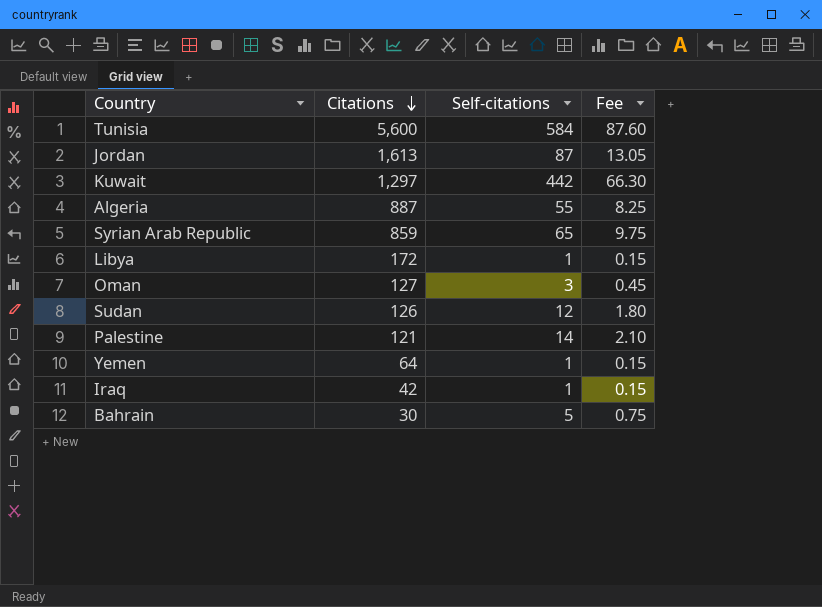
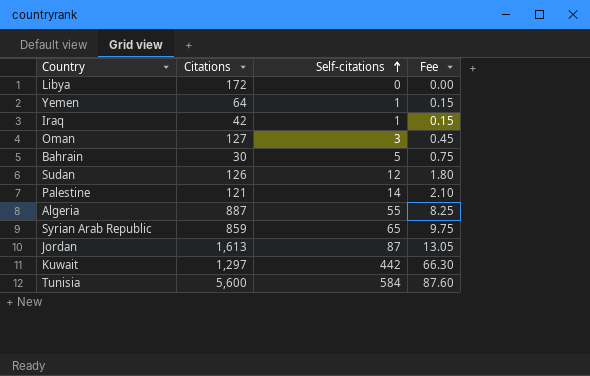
row order: Citations descending -> Self-citations ascending
Libya | Self-citations: 1 -> 0
Libya | Fee: 0.15 -> 0.00

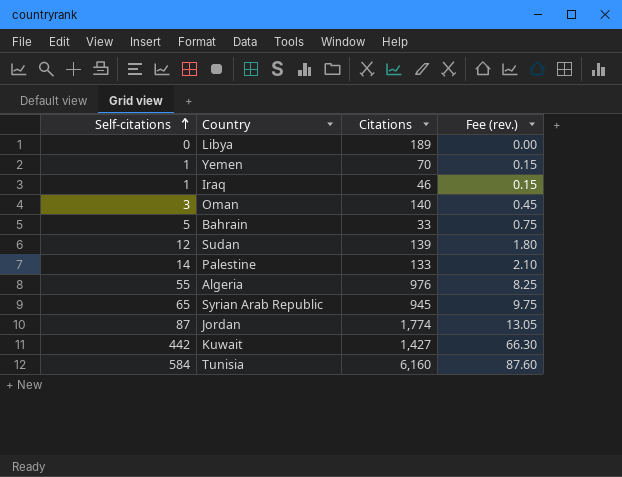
column Self-citations | position: 3 -> 1
column name: Fee -> Fee (rev.)
Libya | Citations: 172 -> 189
Yemen | Citations: 64 -> 70
Iraq | Citations: 42 -> 46
Oman | Citations: 127 -> 140
Bahrain | Citations: 30 -> 33
Sudan | Citations: 126 -> 139
Palestine | Citations: 121 -> 133
Algeria | Citations: 887 -> 976
Syrian Arab Republic | Citations: 859 -> 945
Jordan | Citations: 1,613 -> 1,774
Kuwait | Citations: 1,297 -> 1,427
Tunisia | Citations: 5,600 -> 6,160

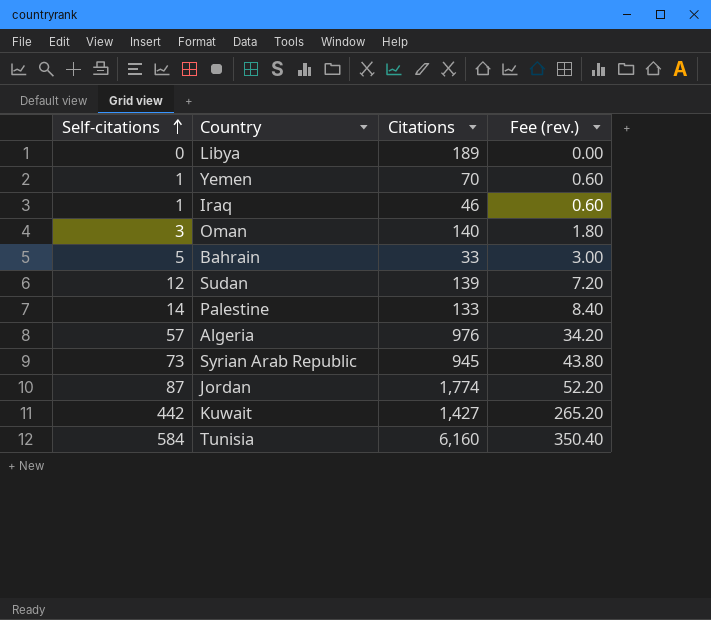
column Fee (rev.) | formula: [Self-citations] * 0.15 -> [Self-citations] * 0.6
Algeria | Self-citations: 55 -> 57
Syrian Arab Republic | Self-citations: 65 -> 73

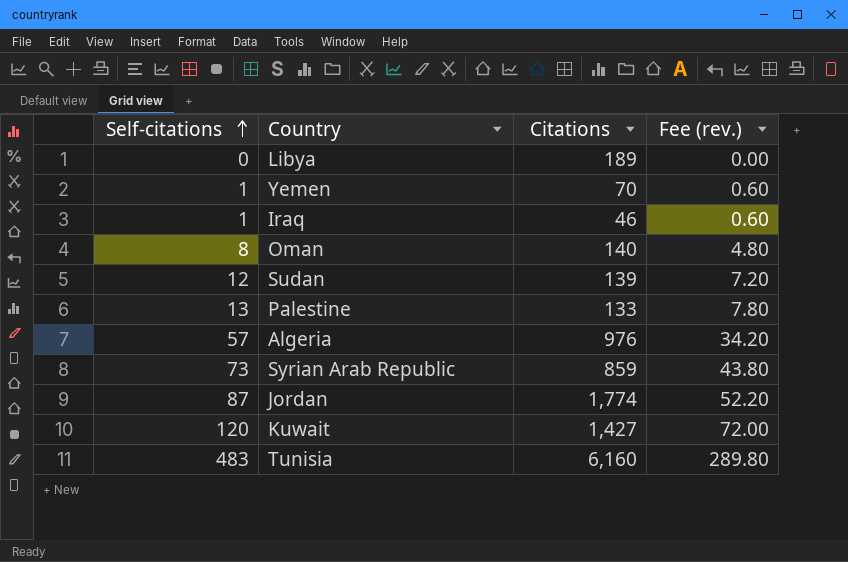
row Bahrain: 5 | 33 | 3.00 -> none
Oman | Self-citations: 3 -> 8
Oman | Fee (rev.): 1.80 -> 4.80
Palestine | Self-citations: 14 -> 13
Palestine | Fee (rev.): 8.40 -> 7.80
Syrian Arab Republic | Citations: 945 -> 859
Kuwait | Self-citations: 442 -> 120
Kuwait | Fee (rev.): 265.20 -> 72.00
Tunisia | Self-citations: 584 -> 483
Tunisia | Fee (rev.): 350.40 -> 289.80

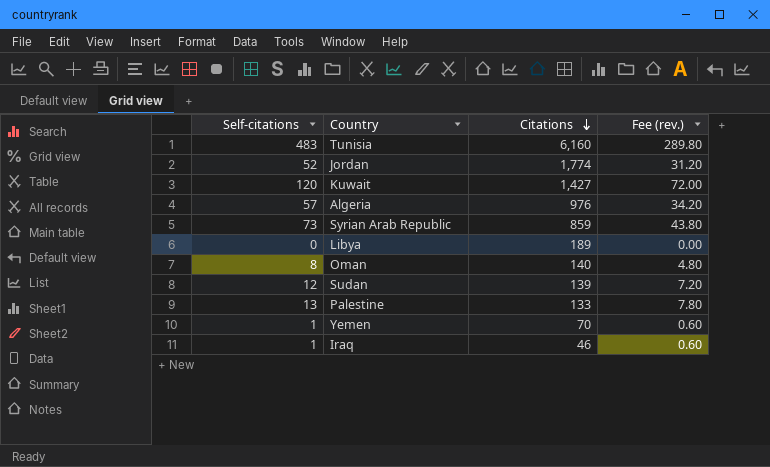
row order: Self-citations ascending -> Citations descending
Jordan | Self-citations: 87 -> 52
Jordan | Fee (rev.): 52.20 -> 31.20

